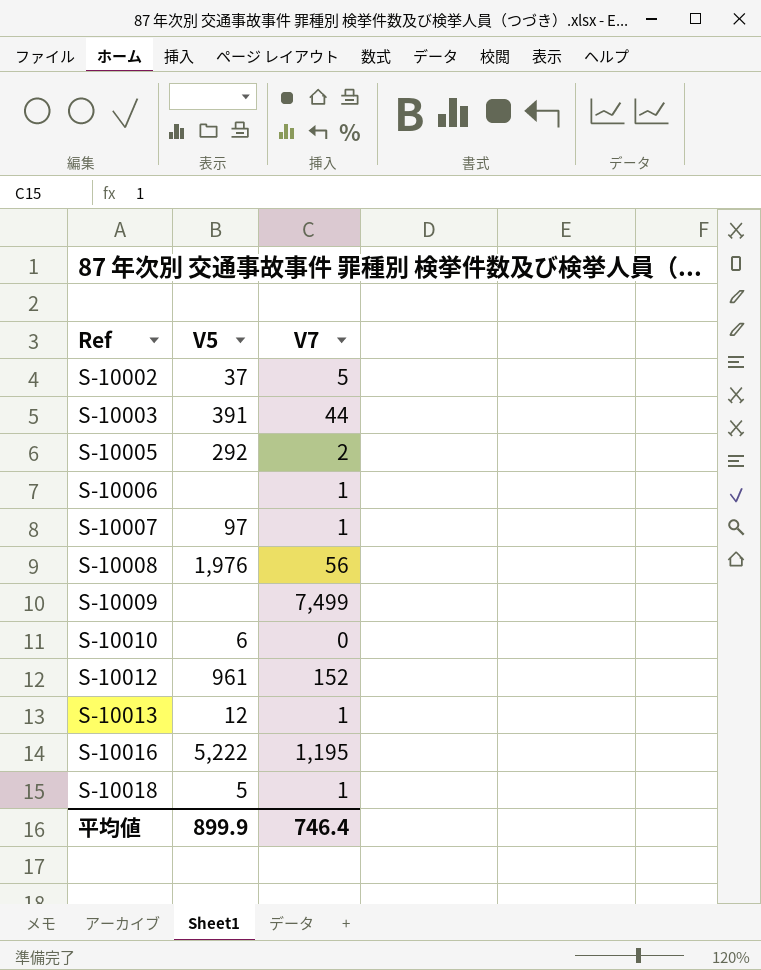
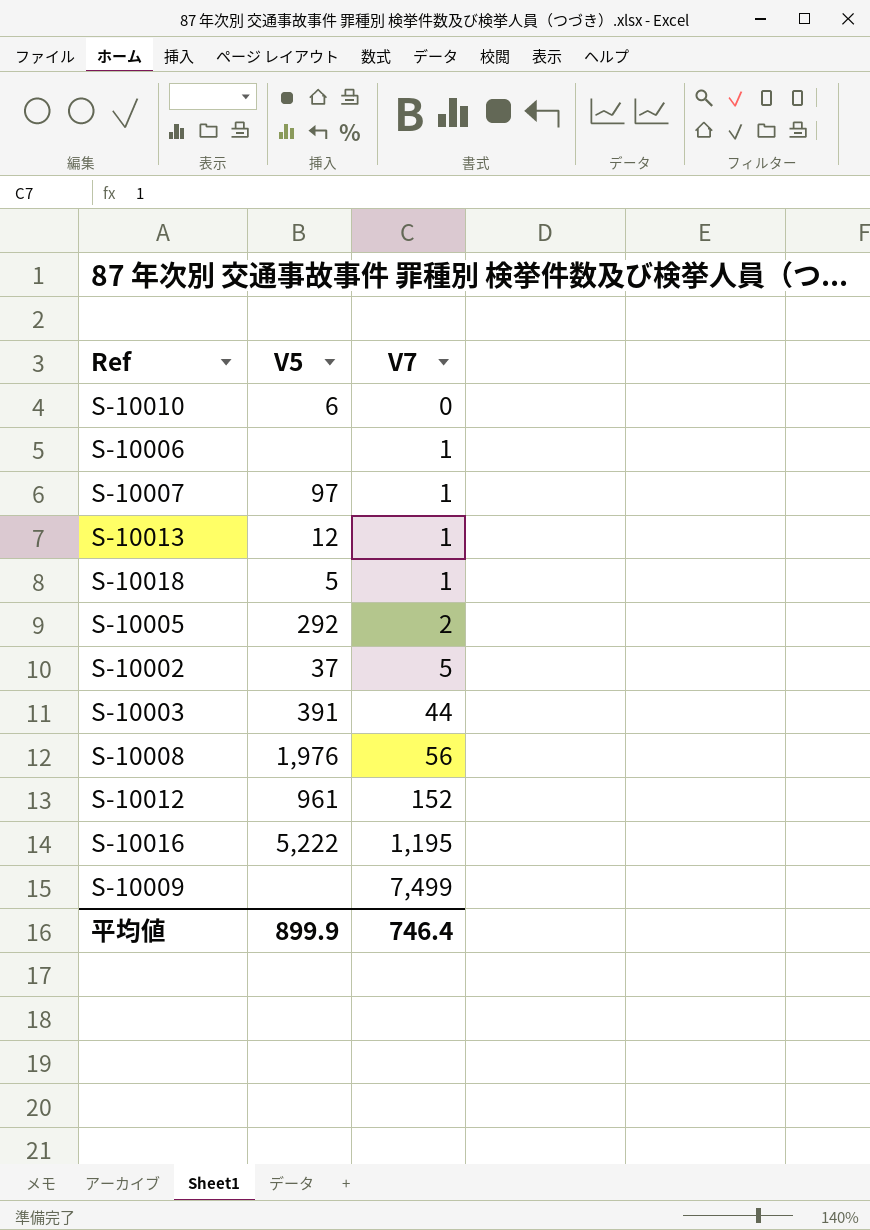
row order: Ref ascending -> V7 ascending

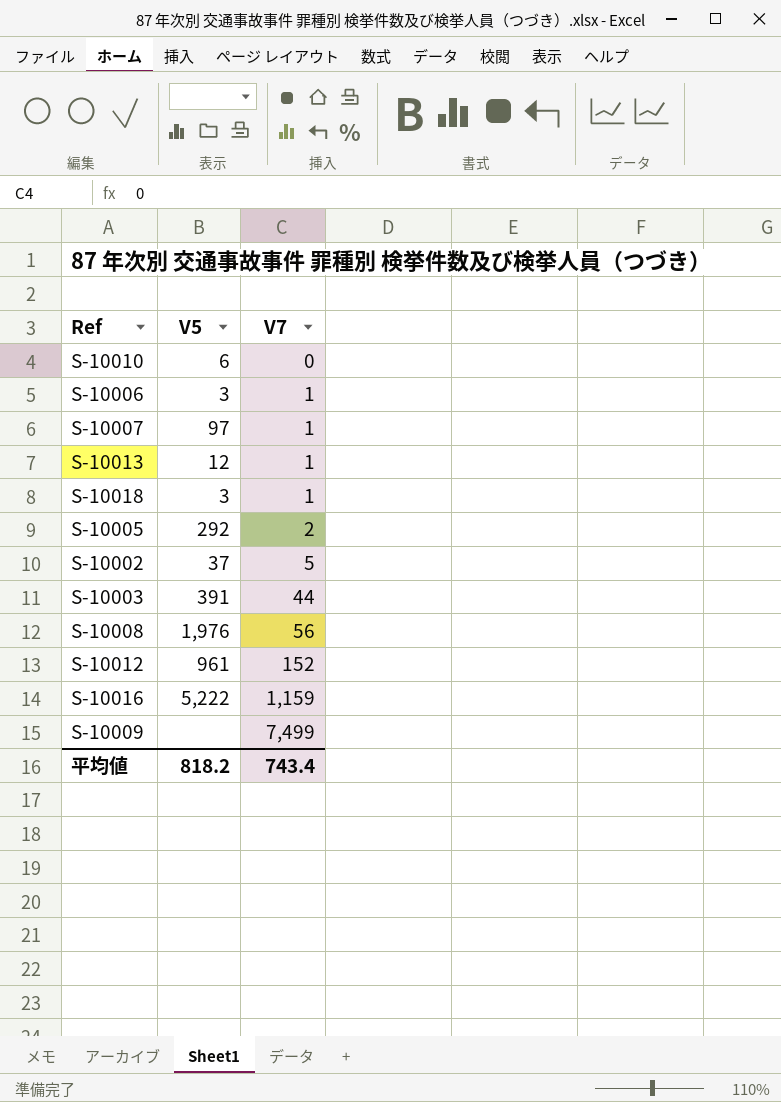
S-10006 | V5: none -> 3
S-10018 | V5: 5 -> 3
S-10016 | V7: 1,195 -> 1,159
平均値 | V5: 899.9 -> 818.2
平均値 | V7: 746.4 -> 743.4

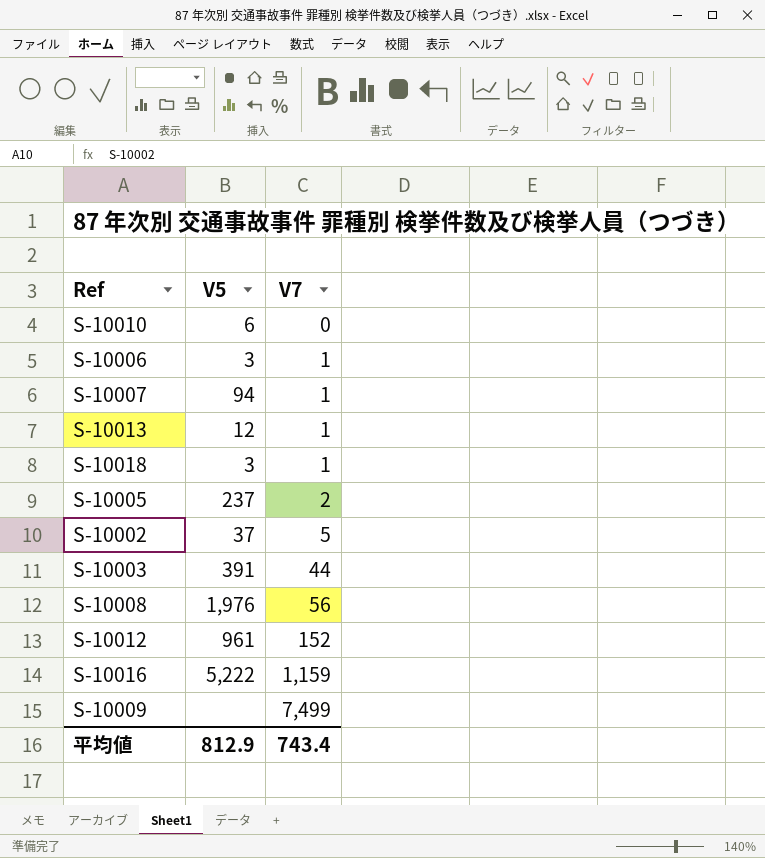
S-10007 | V5: 97 -> 94
S-10005 | V5: 292 -> 237
平均値 | V5: 818.2 -> 812.9

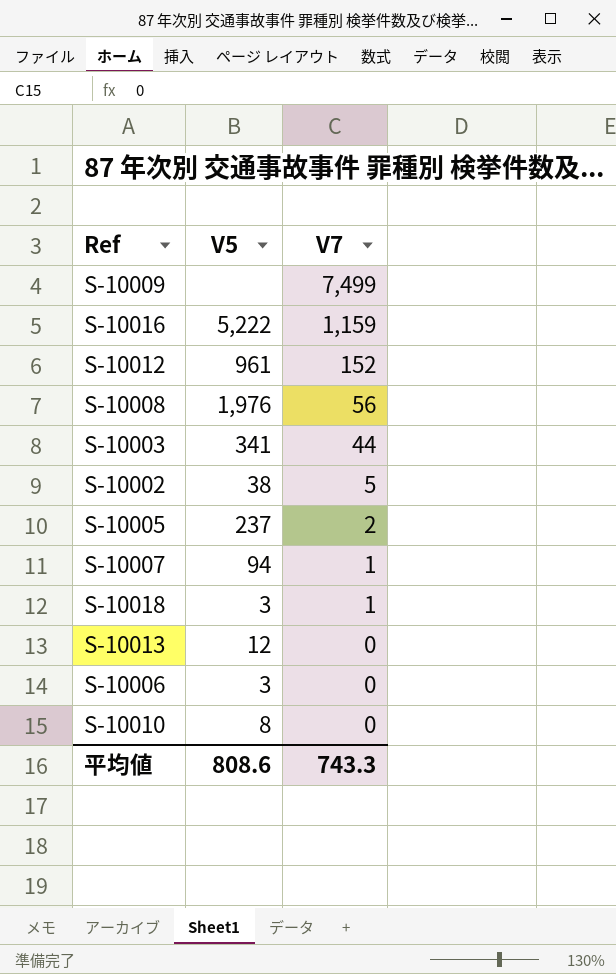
row order: V7 ascending -> V7 descending
S-10003 | V5: 391 -> 341
S-10002 | V5: 37 -> 38
S-10013 | V7: 1 -> 0
S-10006 | V7: 1 -> 0
S-10010 | V5: 6 -> 8
平均値 | V5: 812.9 -> 808.6
平均値 | V7: 743.4 -> 743.3

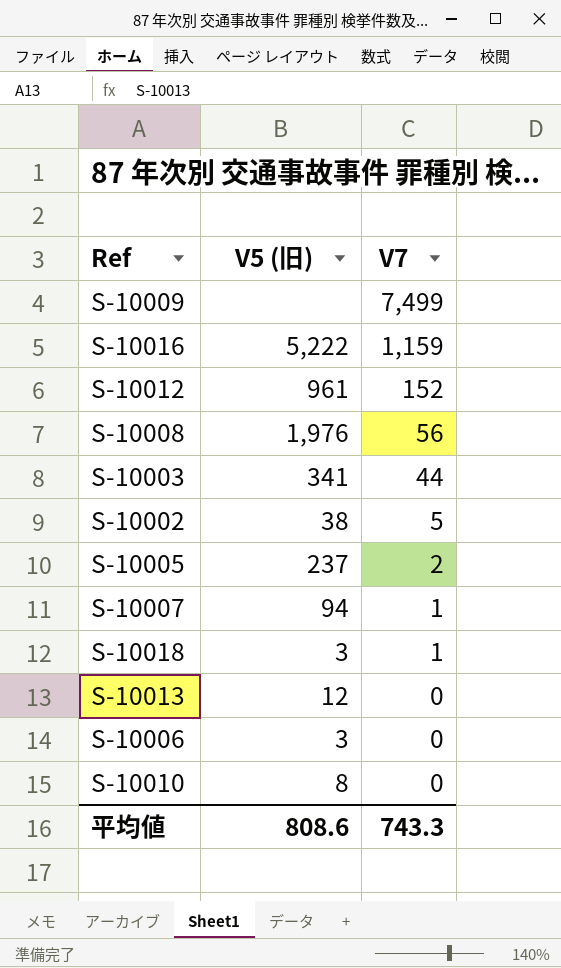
column name: V5 -> V5 (旧)

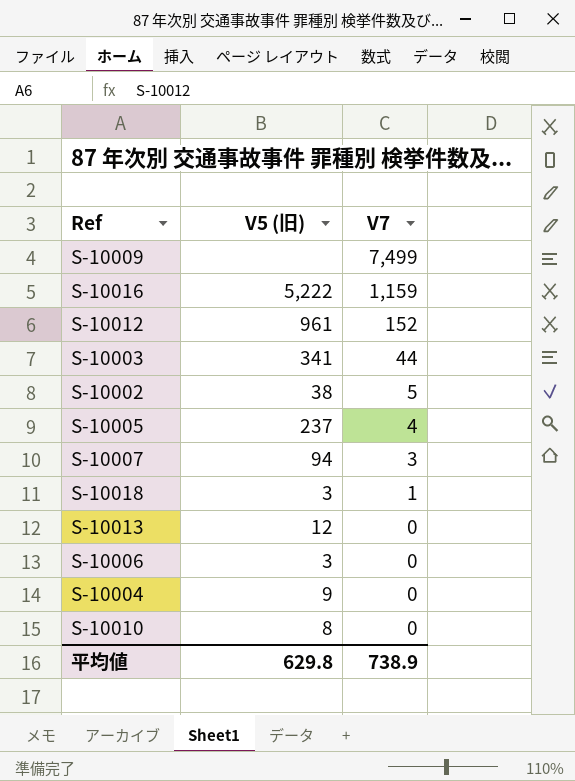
row S-10008: 1,976 | 56 -> none
S-10005 | V7: 2 -> 4
S-10007 | V7: 1 -> 3
row S-10004: none -> 9 | 0
平均値 | V5 (旧): 808.6 -> 629.8
平均値 | V7: 743.3 -> 738.9

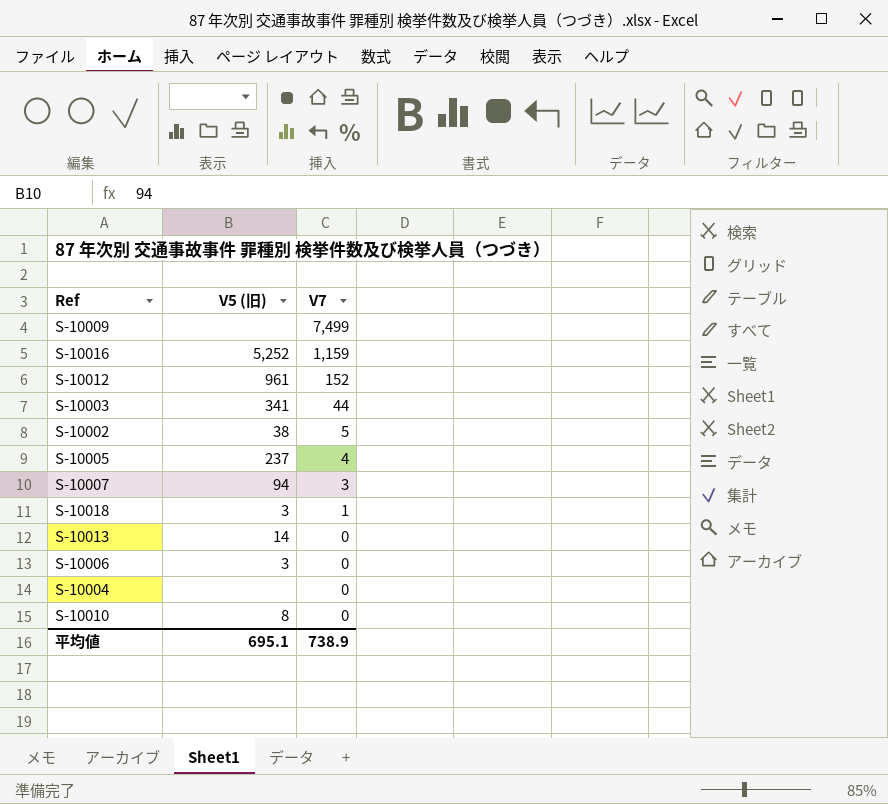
S-10016 | V5 (旧): 5,222 -> 5,252
S-10013 | V5 (旧): 12 -> 14
S-10004 | V5 (旧): 9 -> none
平均値 | V5 (旧): 629.8 -> 695.1

